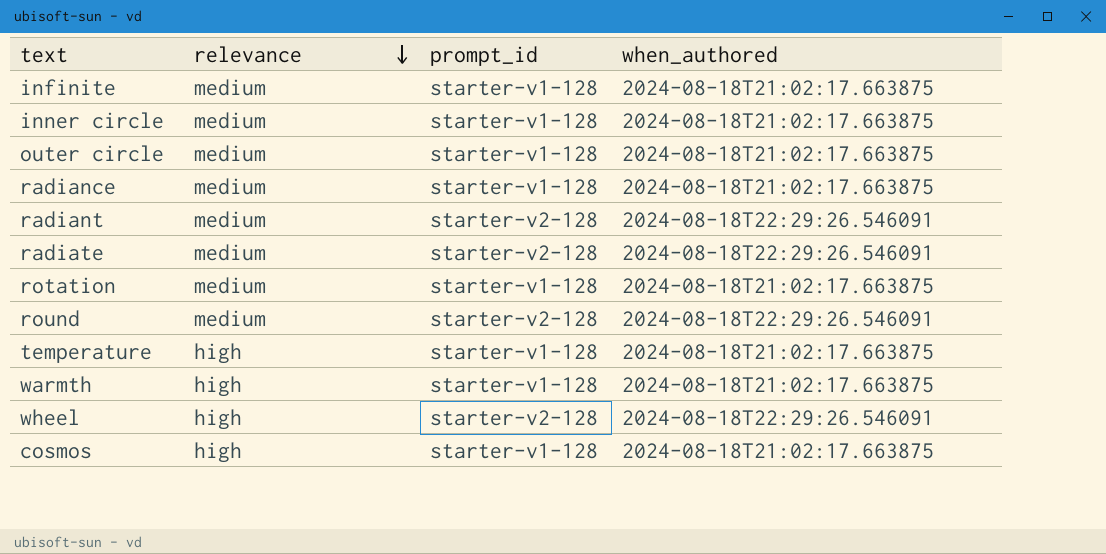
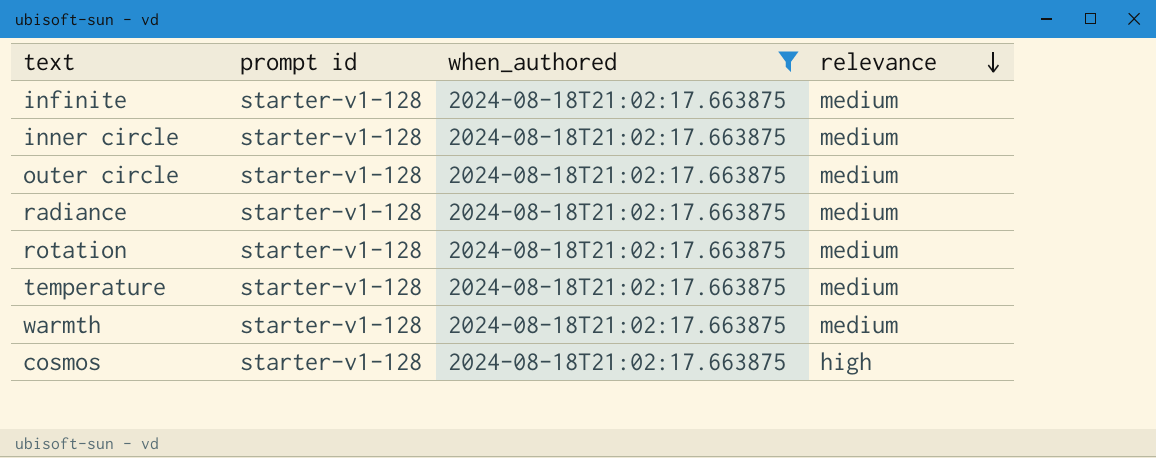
filter: none -> when_authored = 2024-08-18T21:02:17.663875
column name: prompt_id -> prompt id
column relevance | position: 2 -> 4
temperature | relevance: high -> medium
warmth | relevance: high -> medium

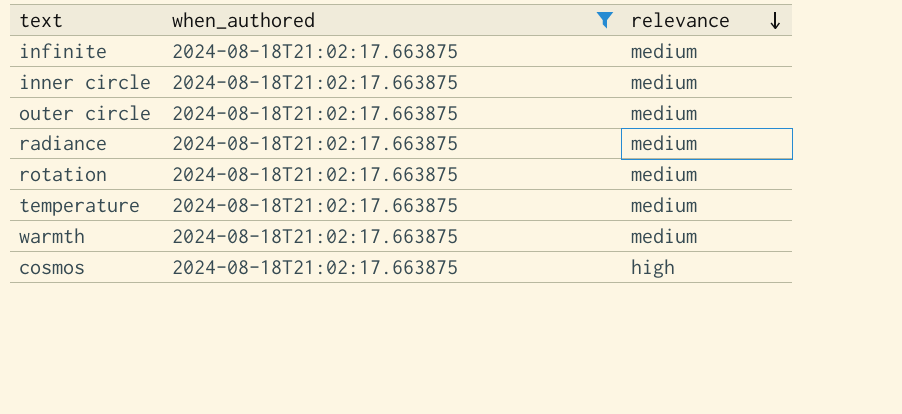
column prompt id | position: 2 -> none

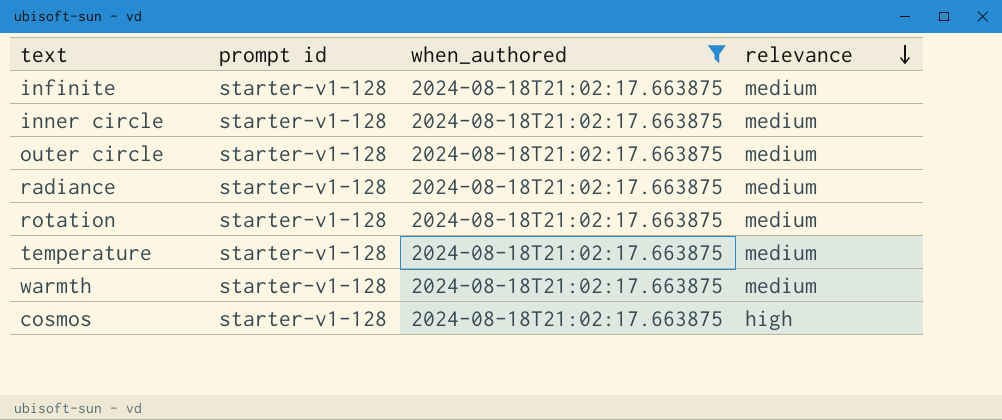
column prompt id | position: none -> 2

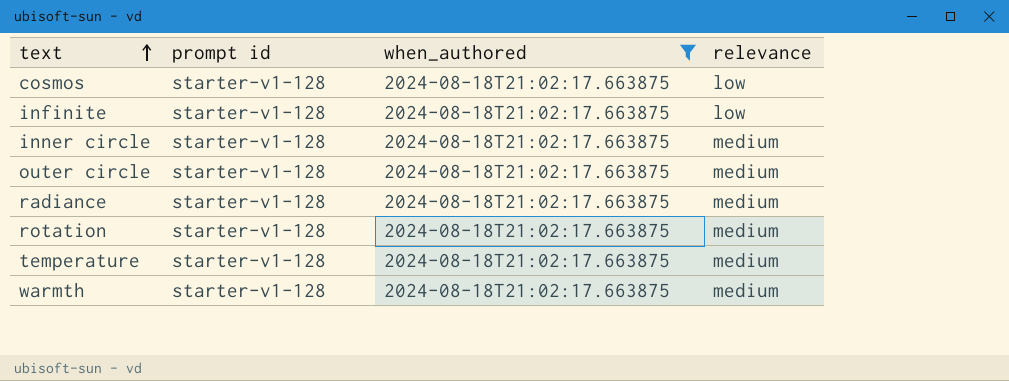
row order: relevance descending -> text ascending
cosmos | relevance: high -> low
infinite | relevance: medium -> low

